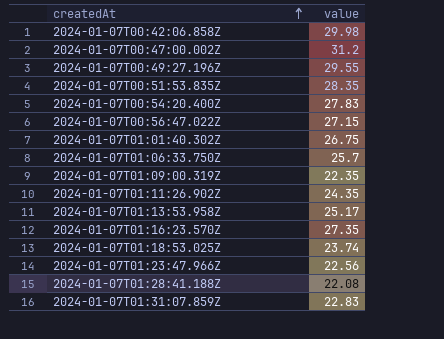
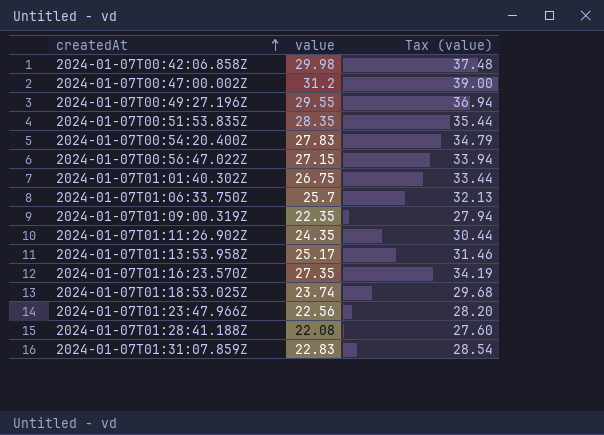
column Tax (value) | formula: none -> [value] * 1.25

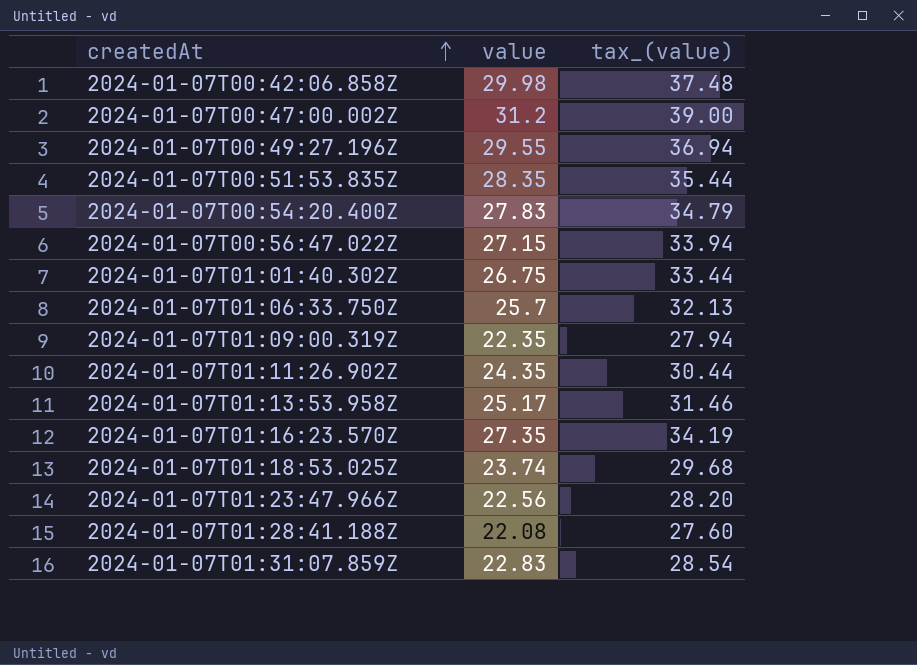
column name: Tax (value) -> tax_(value)

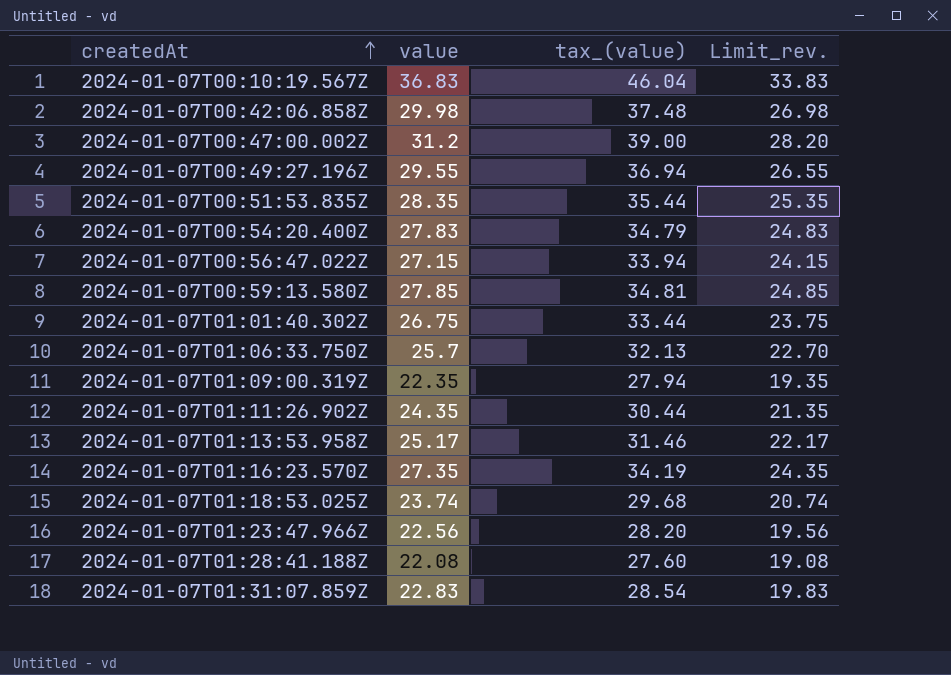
column Limit_rev. | formula: none -> [value] - 3
row 2024-01-07T00:10:19.567Z: none -> 36.83 | 46.04 | 33.83
row 2024-01-07T00:59:13.580Z: none -> 27.85 | 34.81 | 24.85

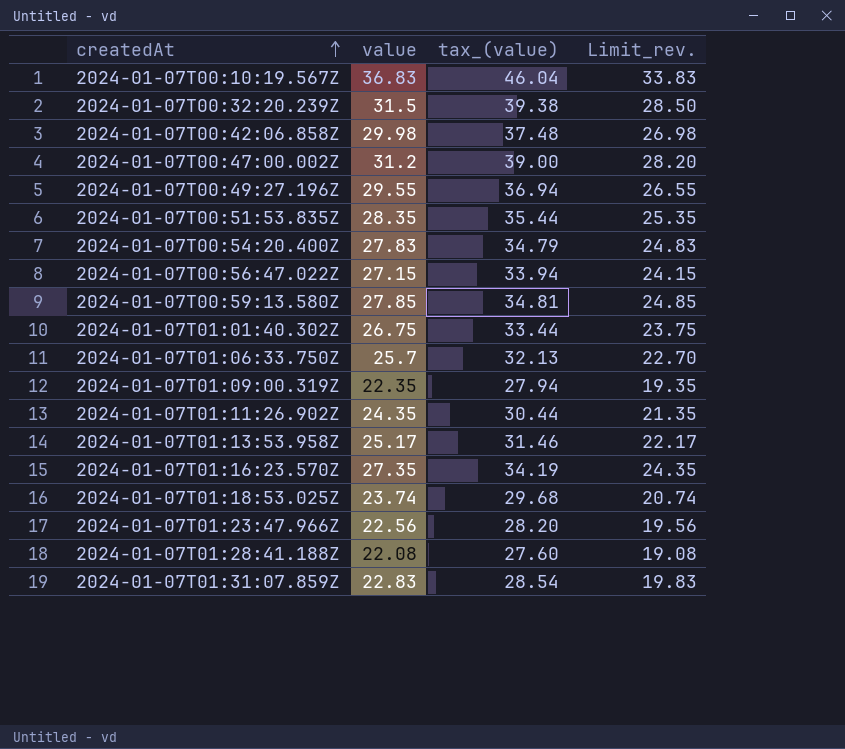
row 2024-01-07T00:32:20.239Z: none -> 31.5 | 39.38 | 28.50

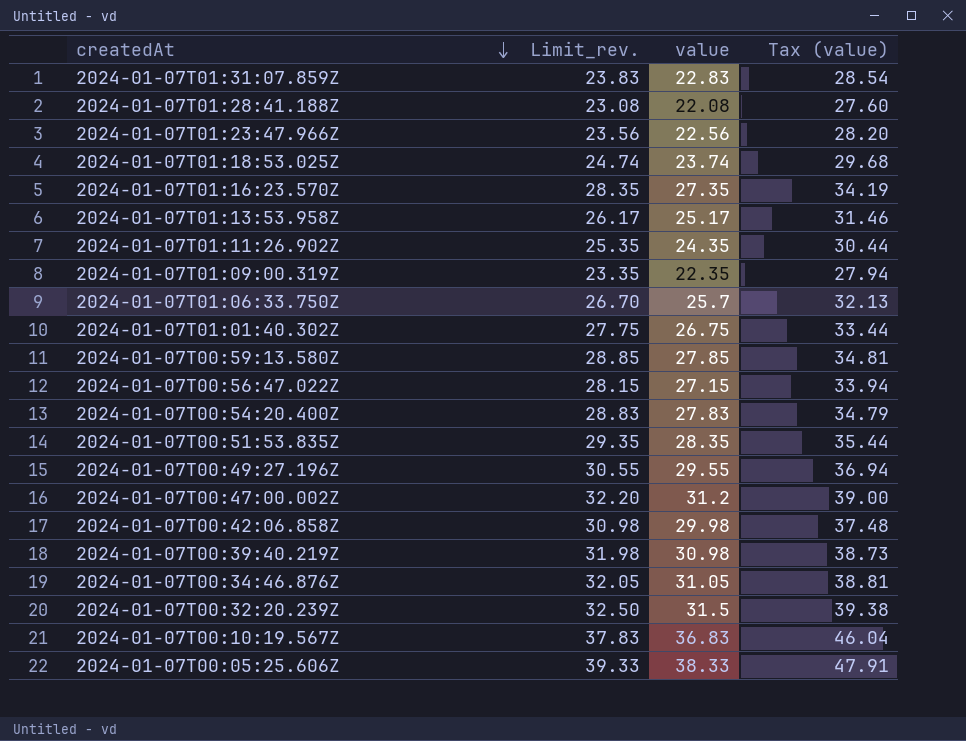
row order: createdAt ascending -> createdAt descending
column Limit_rev. | formula: [value] - 3 -> [value] + 1
column Limit_rev. | position: 4 -> 2
column name: tax_(value) -> Tax (value)
row 2024-01-07T00:39:40.219Z: none -> 31.98 | 30.98 | 38.73
row 2024-01-07T00:34:46.876Z: none -> 32.05 | 31.05 | 38.81
row 2024-01-07T00:05:25.606Z: none -> 39.33 | 38.33 | 47.91

